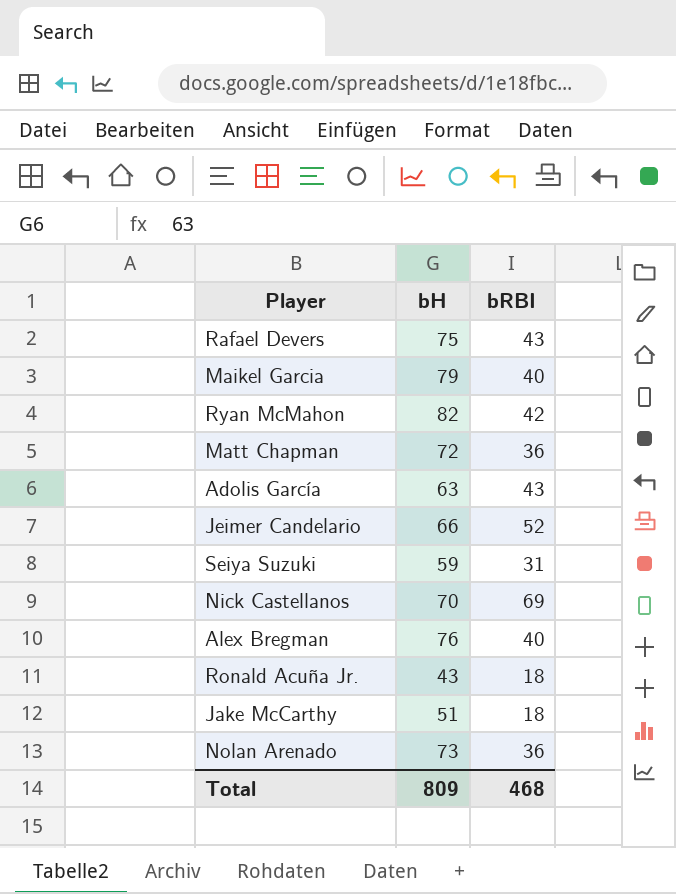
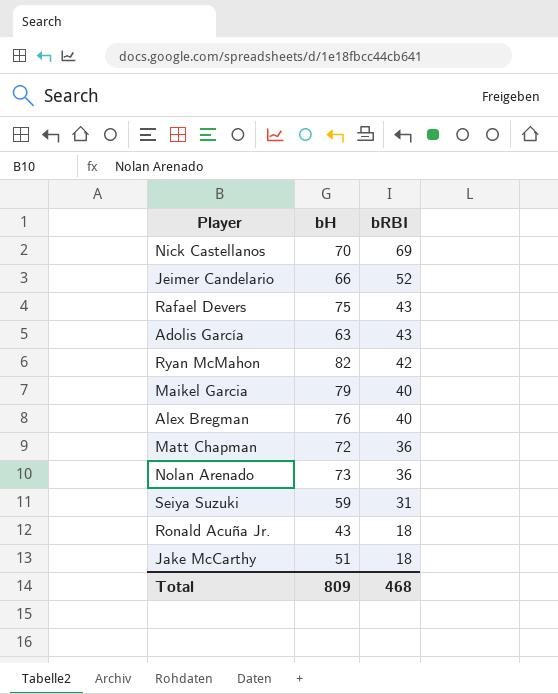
row order: none -> bRBI descending

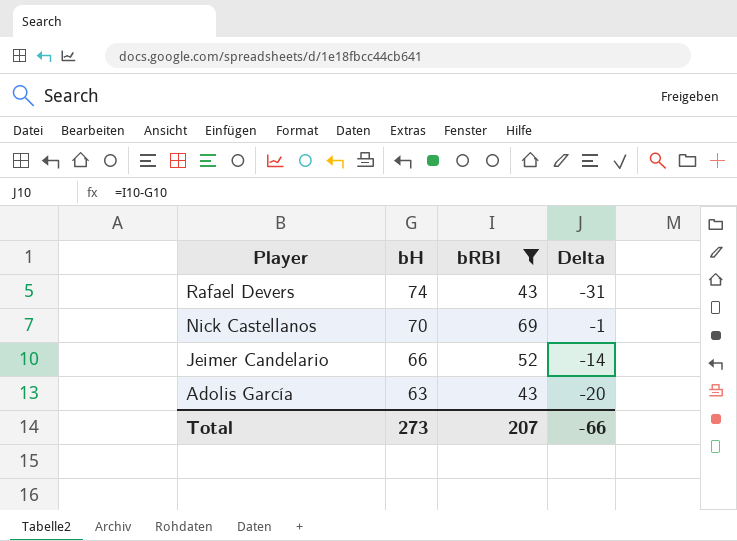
filter: none -> bRBI >= 43
row order: bRBI descending -> Player descending
column Delta | formula: none -> [bRBI] - [bH]
Rafael Devers | bH: 75 -> 74
Total | bH: 809 -> 273
Total | bRBI: 468 -> 207

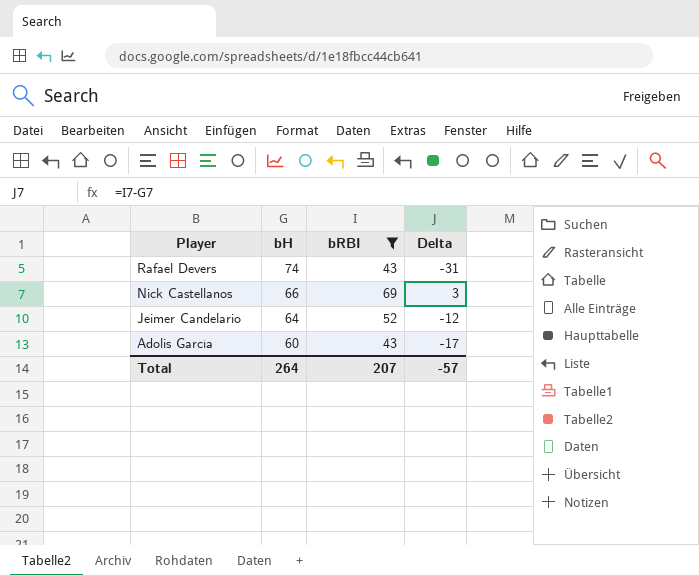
Nick Castellanos | bH: 70 -> 66
Nick Castellanos | Delta: -1 -> 3
Jeimer Candelario | bH: 66 -> 64
Jeimer Candelario | Delta: -14 -> -12
Adolis García | bH: 63 -> 60
Adolis García | Delta: -20 -> -17
Total | bH: 273 -> 264
Total | Delta: -66 -> -57

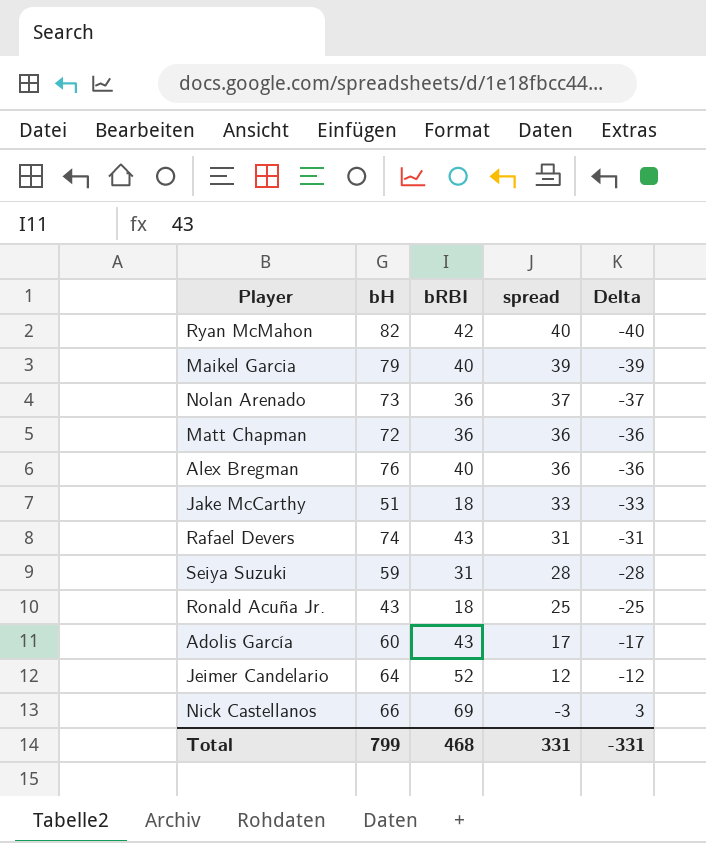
filter: bRBI >= 43 -> none
row order: Player descending -> spread descending
column spread | formula: none -> [bH] - [bRBI]
Total | bH: 264 -> 799
Total | bRBI: 207 -> 468
Total | Delta: -57 -> -331

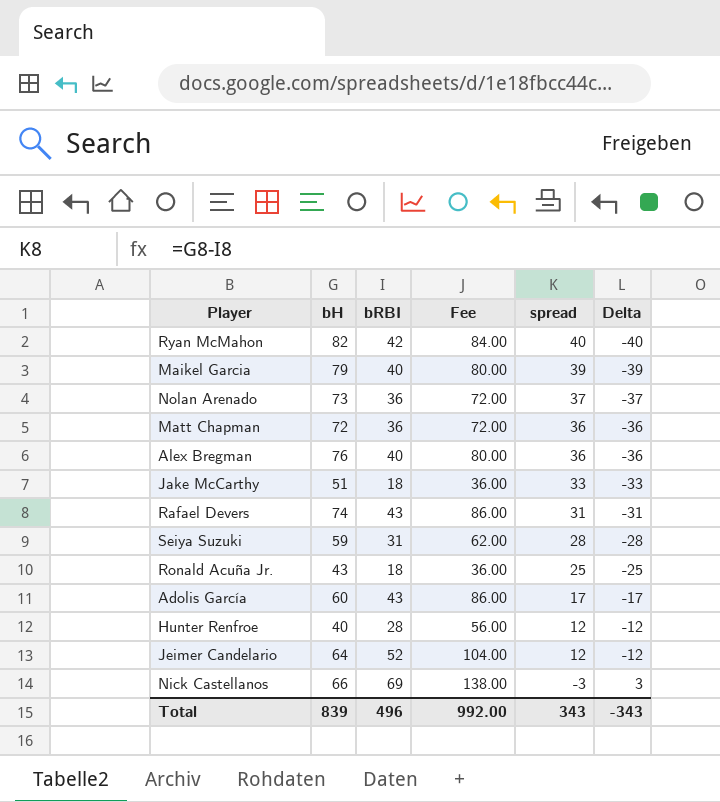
column Fee | formula: none -> [bRBI] * 2
row Hunter Renfroe: none -> 40 | 28 | 56.00 | 12 | -12
Total | bH: 799 -> 839
Total | bRBI: 468 -> 496
Total | spread: 331 -> 343
Total | Delta: -331 -> -343

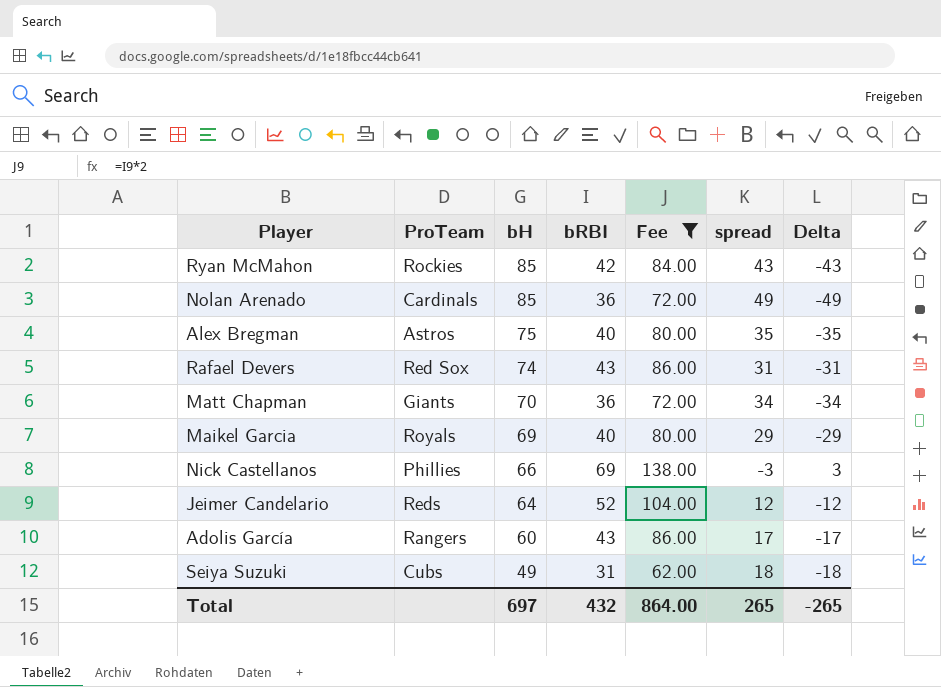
filter: none -> Fee >= 62.00
row order: spread descending -> bH descending
column ProTeam | position: none -> 2
Ryan McMahon | bH: 82 -> 85
Ryan McMahon | spread: 40 -> 43
Ryan McMahon | Delta: -40 -> -43
Nolan Arenado | bH: 73 -> 85
Nolan Arenado | spread: 37 -> 49
Nolan Arenado | Delta: -37 -> -49
Alex Bregman | bH: 76 -> 75
Alex Bregman | spread: 36 -> 35
Alex Bregman | Delta: -36 -> -35
Matt Chapman | bH: 72 -> 70
Matt Chapman | spread: 36 -> 34
Matt Chapman | Delta: -36 -> -34
Maikel Garcia | bH: 79 -> 69
Maikel Garcia | spread: 39 -> 29
Maikel Garcia | Delta: -39 -> -29
Seiya Suzuki | bH: 59 -> 49
Seiya Suzuki | spread: 28 -> 18
Seiya Suzuki | Delta: -28 -> -18
Total | bH: 839 -> 697
Total | bRBI: 496 -> 432
Total | Fee: 992.00 -> 864.00
Total | spread: 343 -> 265
Total | Delta: -343 -> -265

